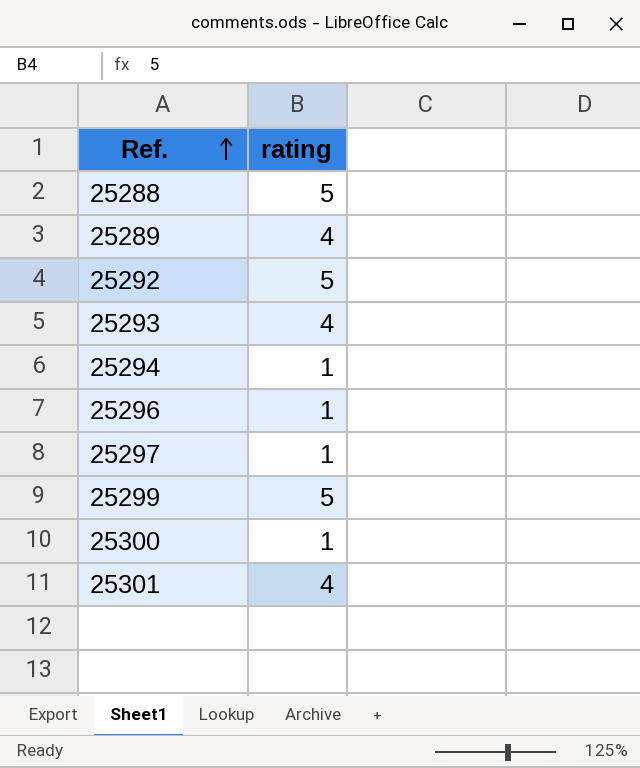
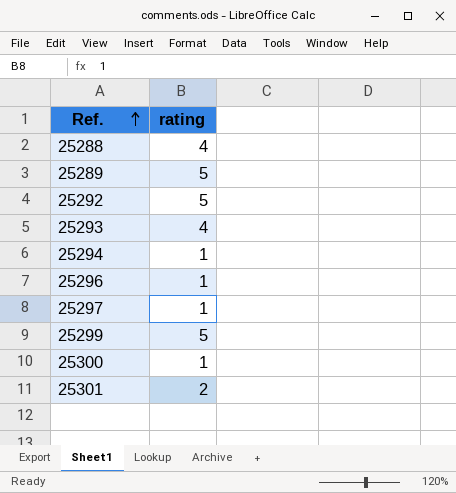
25288 | rating: 5 -> 4
25289 | rating: 4 -> 5
25301 | rating: 4 -> 2

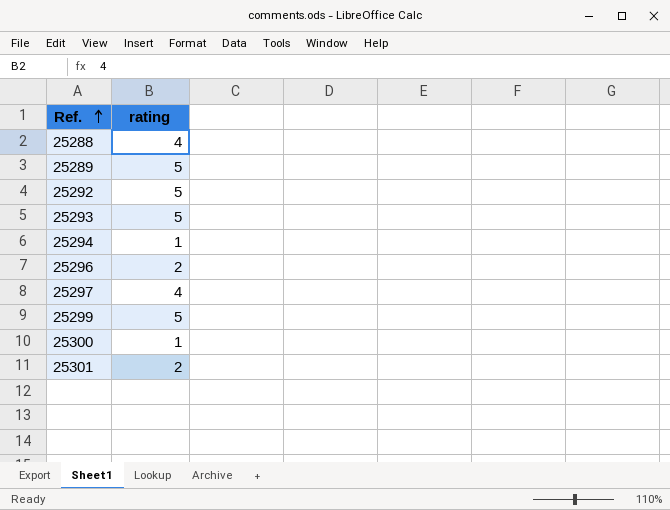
25293 | rating: 4 -> 5
25296 | rating: 1 -> 2
25297 | rating: 1 -> 4

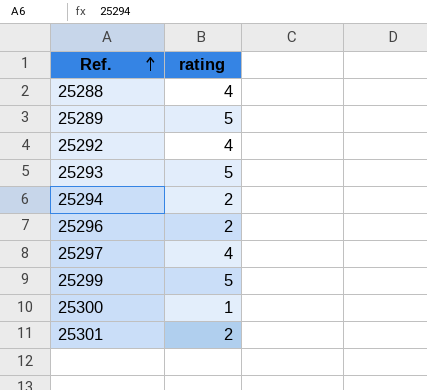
25292 | rating: 5 -> 4
25294 | rating: 1 -> 2

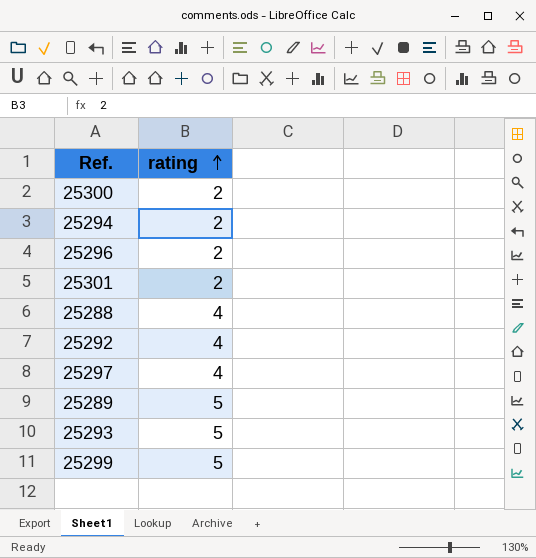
row order: Ref. ascending -> rating ascending
25300 | rating: 1 -> 2

